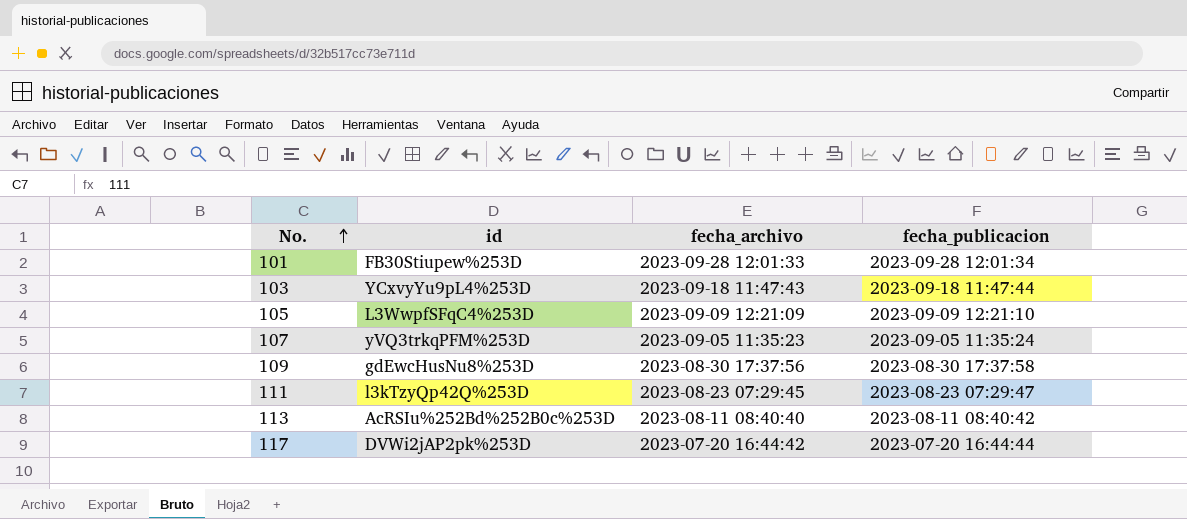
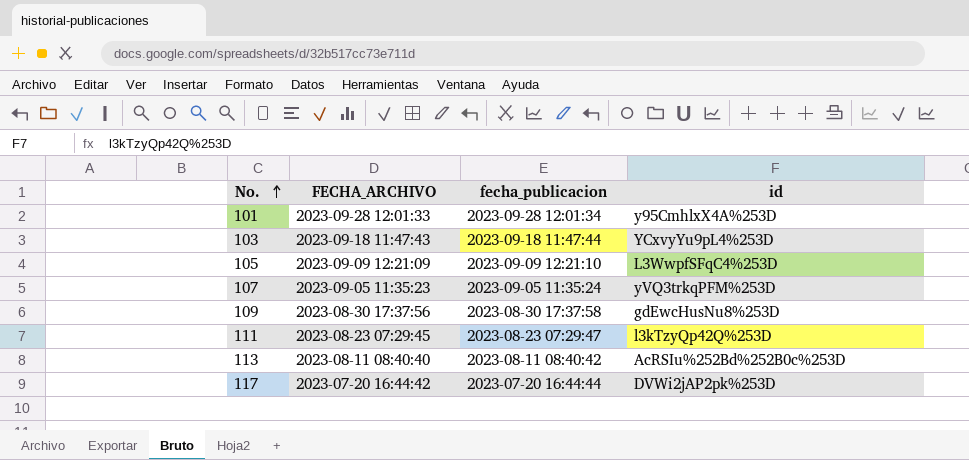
column name: fecha_archivo -> FECHA_ARCHIVO
column id | position: 2 -> 4
101 | id: FB30Stiupew%253D -> y95CmhlxX4A%253D

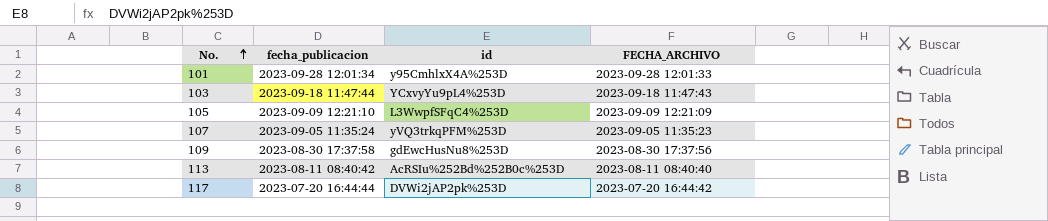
column FECHA_ARCHIVO | position: 2 -> 4
row 111: 2023-08-23 07:29:45 | 2023-08-23 07:29:47 | l3kTzyQp42Q%253D -> none

